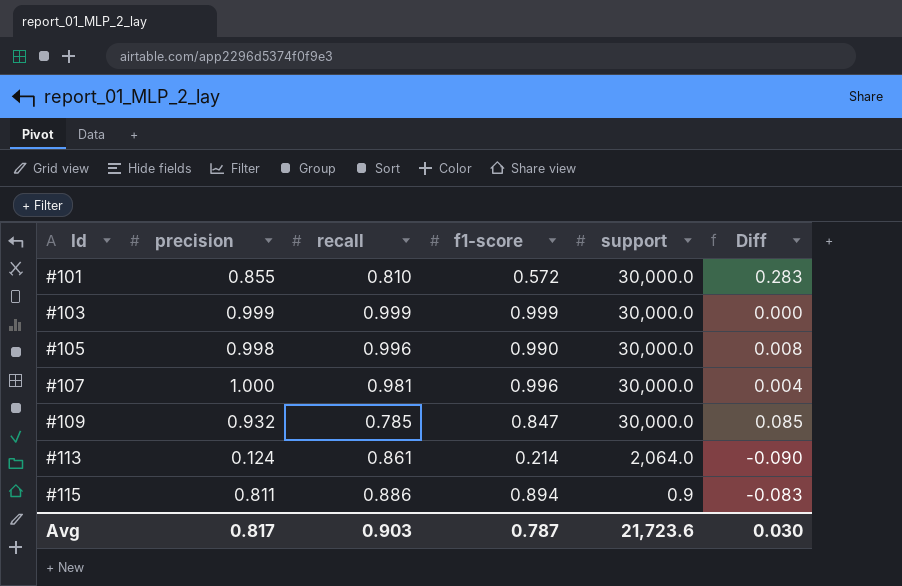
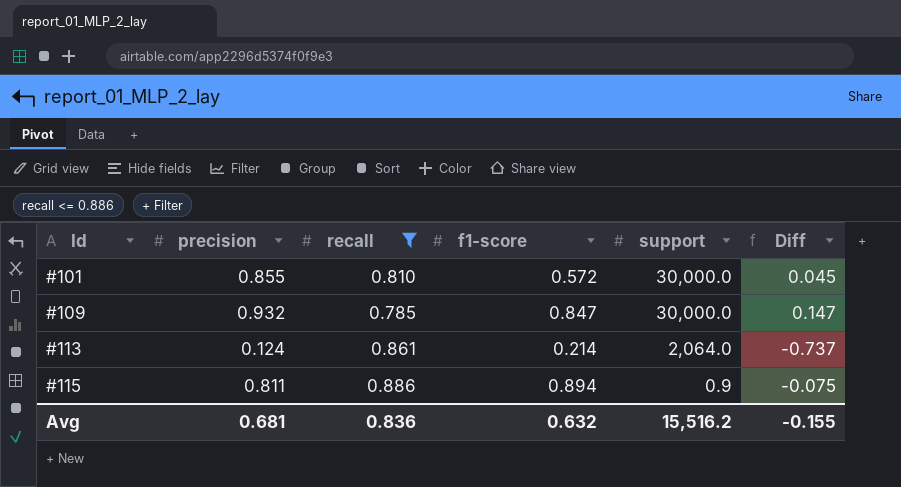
filter: none -> recall <= 0.886
column Diff | formula: [precision] - [f1-score] -> [precision] - [recall]
Avg | precision: 0.817 -> 0.681
Avg | recall: 0.903 -> 0.836
Avg | f1-score: 0.787 -> 0.632
Avg | support: 21,723.6 -> 15,516.2
Avg | Diff: 0.030 -> -0.155

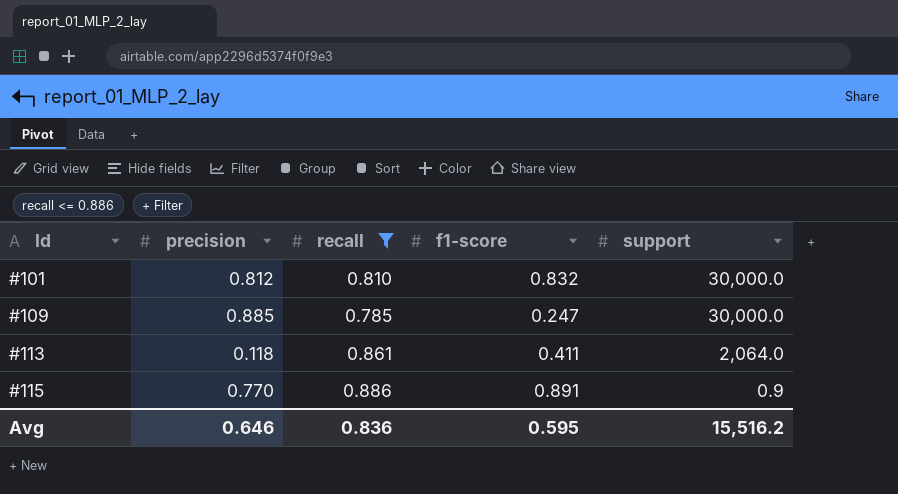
column Diff | formula: [precision] - [recall] -> none
#101 | precision: 0.855 -> 0.812
#101 | f1-score: 0.572 -> 0.832
#109 | precision: 0.932 -> 0.885
#109 | f1-score: 0.847 -> 0.247
#113 | precision: 0.124 -> 0.118
#113 | f1-score: 0.214 -> 0.411
#115 | precision: 0.811 -> 0.770
#115 | f1-score: 0.894 -> 0.891
Avg | precision: 0.681 -> 0.646
Avg | f1-score: 0.632 -> 0.595

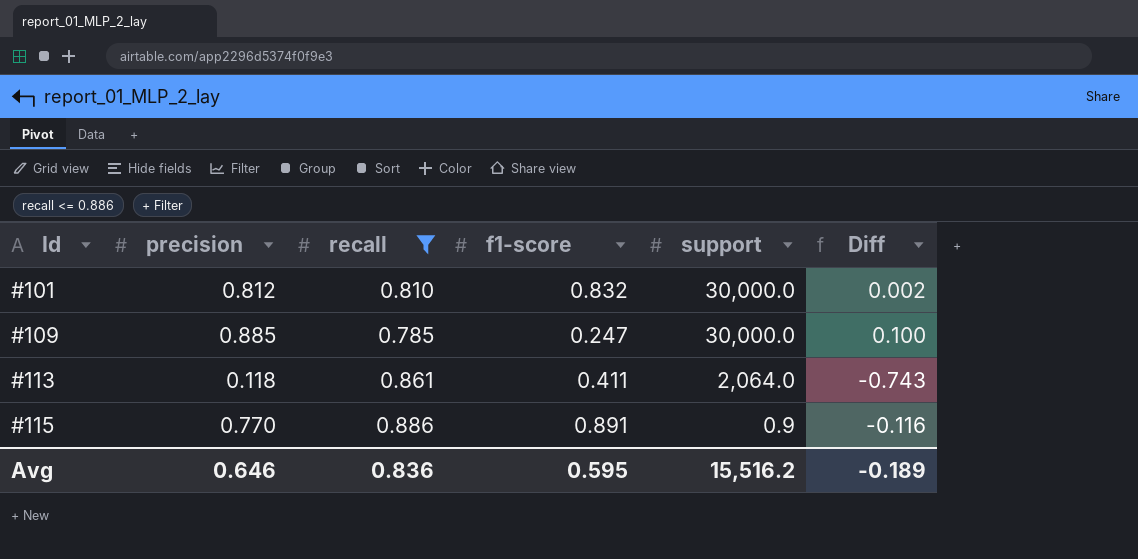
column Diff | formula: none -> [precision] - [recall]

